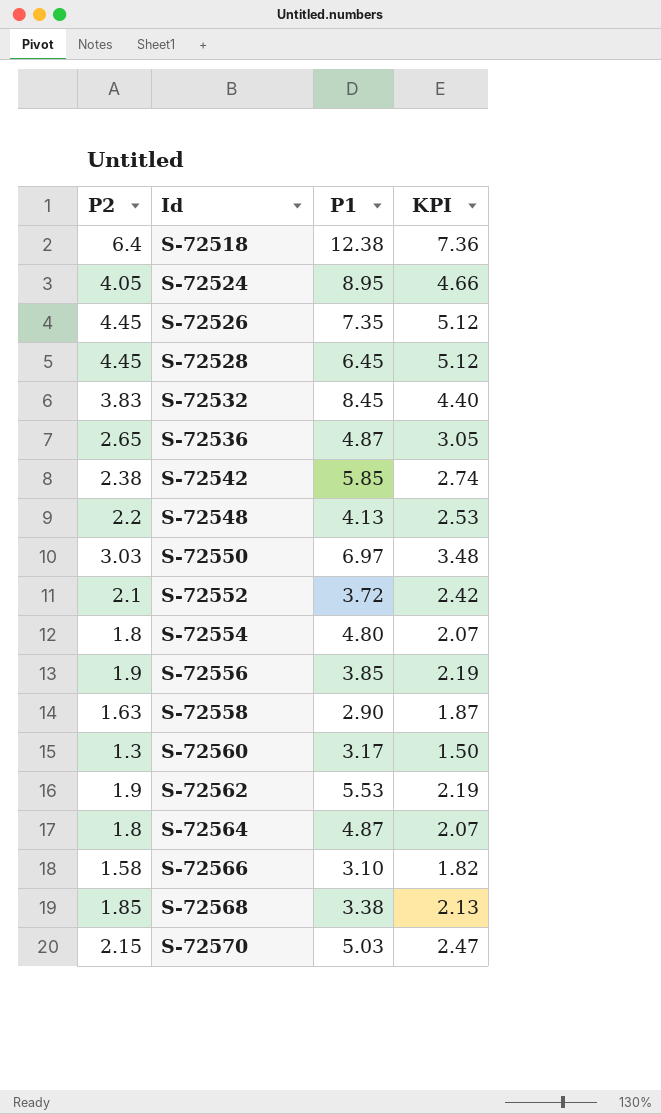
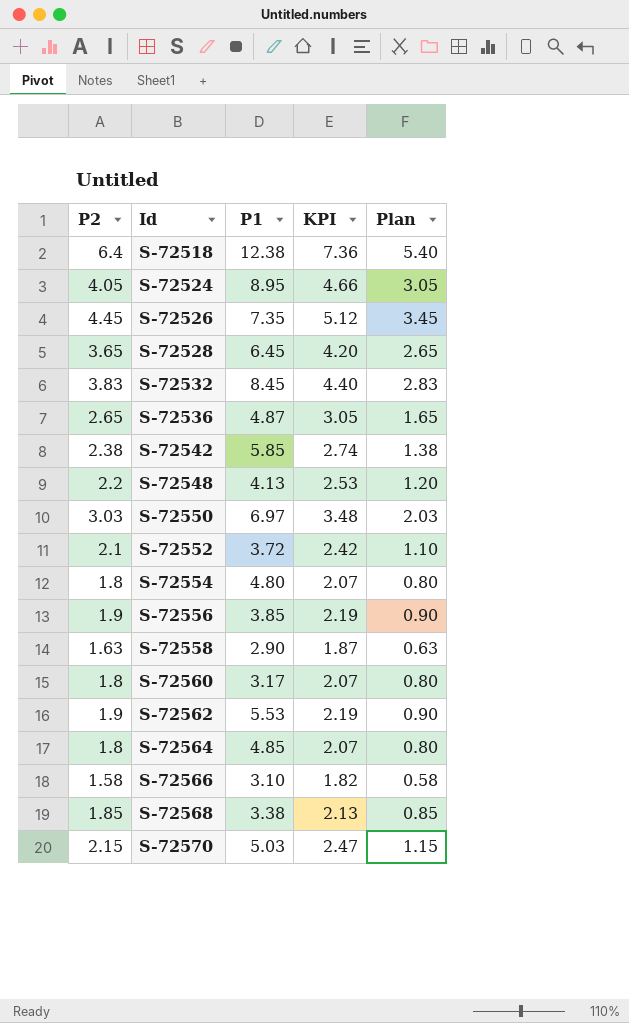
column Plan | formula: none -> [P2] - 1
S-72528 | P2: 4.45 -> 3.65
S-72528 | KPI: 5.12 -> 4.20
S-72560 | P2: 1.3 -> 1.8
S-72560 | KPI: 1.50 -> 2.07
S-72564 | P1: 4.87 -> 4.85

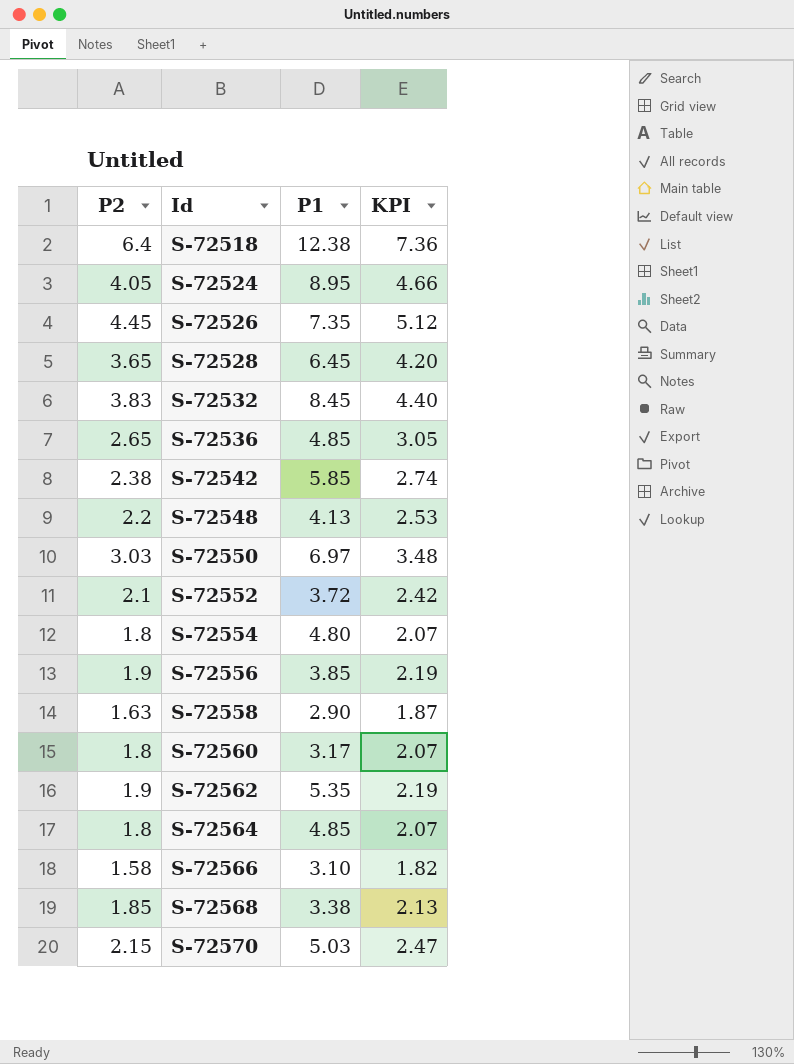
column Plan | formula: [P2] - 1 -> none
S-72536 | P1: 4.87 -> 4.85
S-72562 | P1: 5.53 -> 5.35

